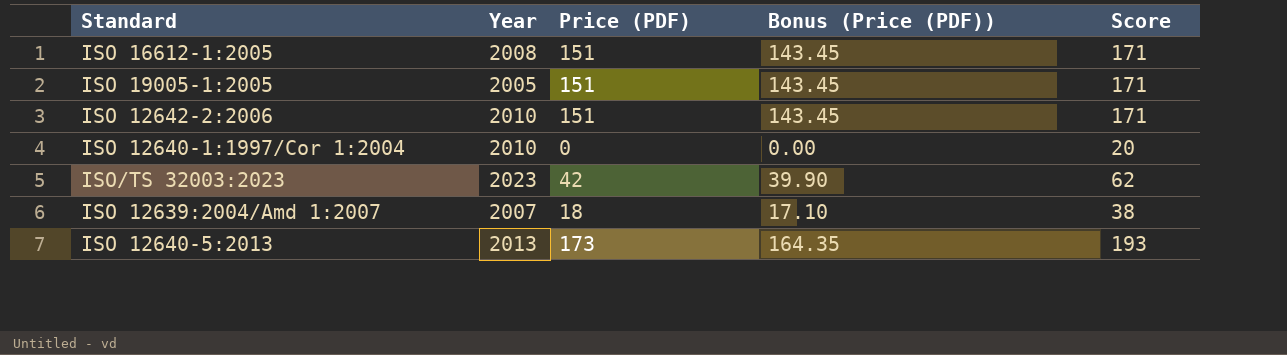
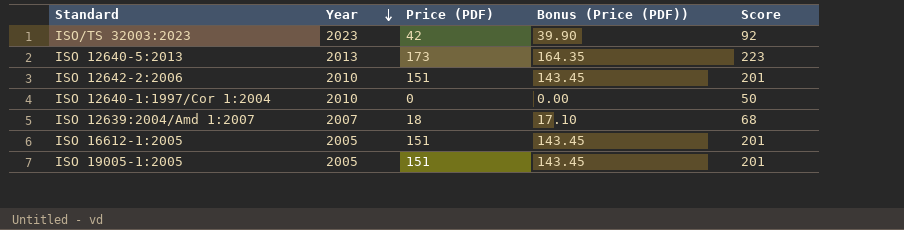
row order: none -> Year descending
column Score | formula: [Price (PDF)] + 20 -> [Price (PDF)] + 50
ISO 16612-1:2005 | Year: 2008 -> 2005

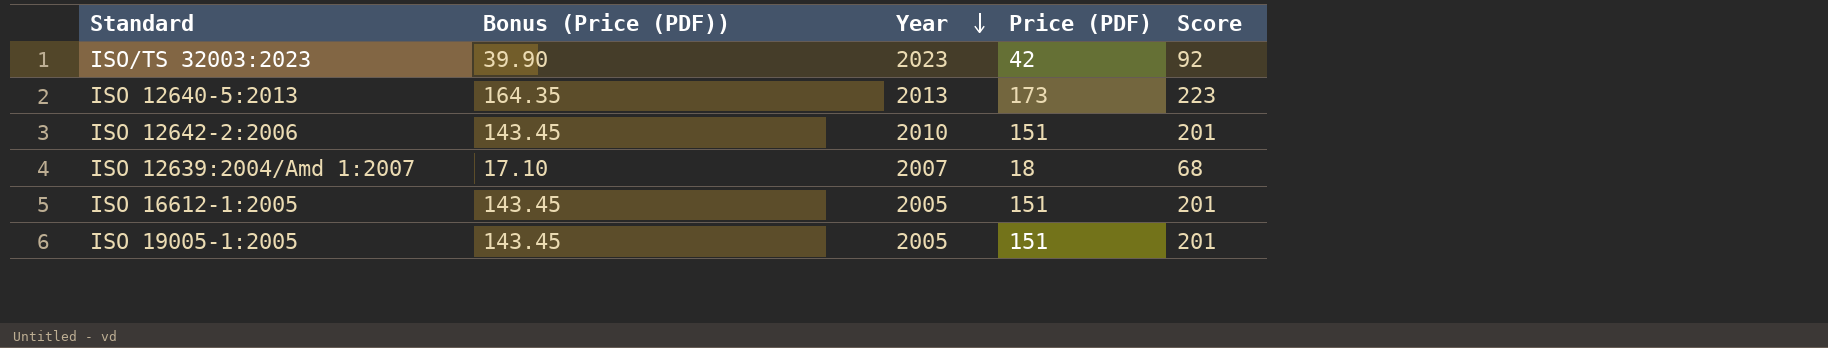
column Bonus (Price (PDF)) | position: 4 -> 2
row ISO 12640-1:1997/Cor 1:2004: 2010 | 0 | 0.00 | 50 -> none

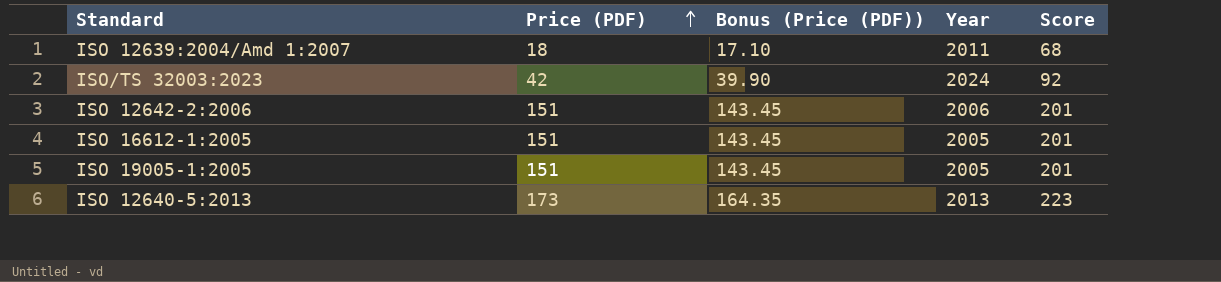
row order: Year descending -> Price (PDF) ascending
column Price (PDF) | position: 4 -> 2
ISO 12639:2004/Amd 1:2007 | Year: 2007 -> 2011
ISO/TS 32003:2023 | Year: 2023 -> 2024
ISO 12642-2:2006 | Year: 2010 -> 2006

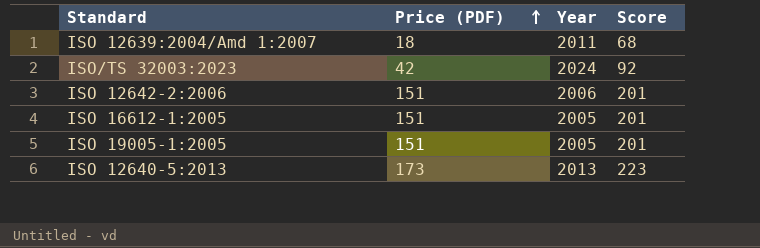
column Bonus (Price (PDF)) | formula: [Price (PDF)] * 0.95 -> none

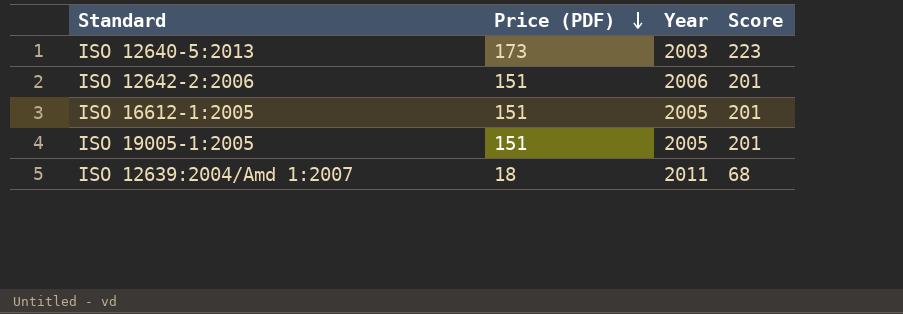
row order: Price (PDF) ascending -> Price (PDF) descending
row ISO/TS 32003:2023: 42 | 2024 | 92 -> none
ISO 12640-5:2013 | Year: 2013 -> 2003

